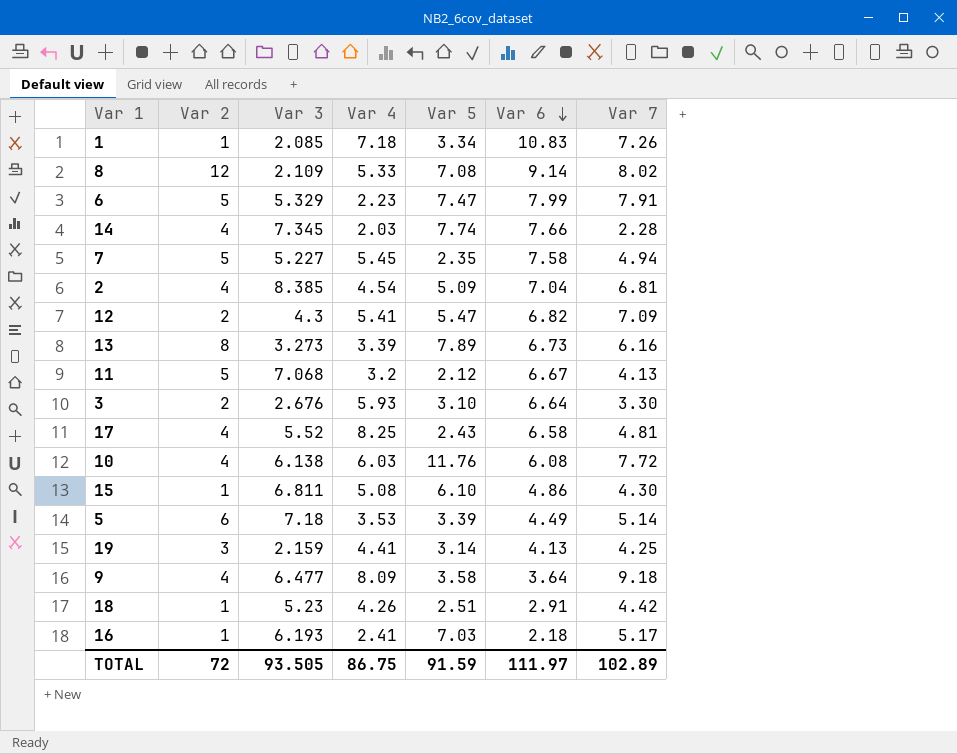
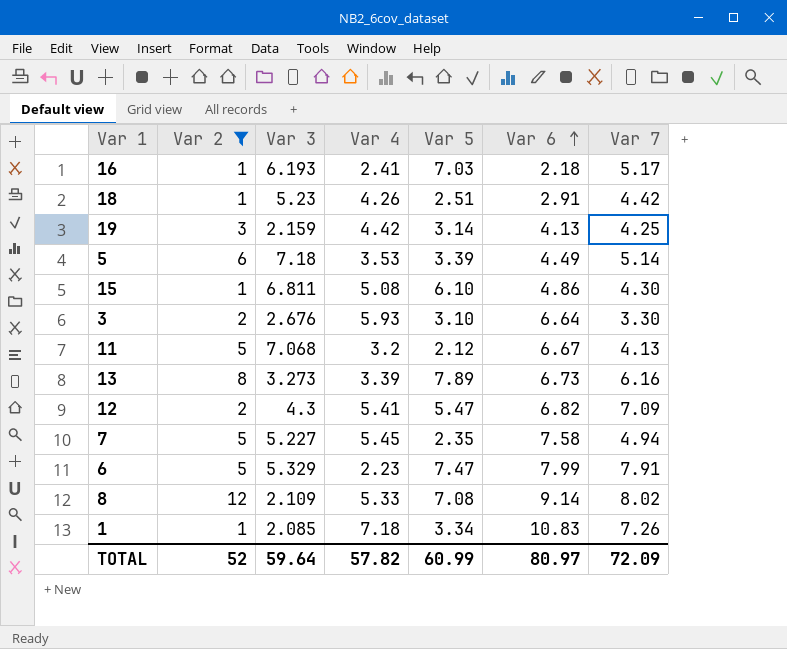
filter: none -> Var 2 != 4
row order: Var 6 descending -> Var 6 ascending
19 | Var 4: 4.41 -> 4.42
TOTAL | Var 2: 72 -> 52
TOTAL | Var 3: 93.505 -> 59.64
TOTAL | Var 4: 86.75 -> 57.82
TOTAL | Var 5: 91.59 -> 60.99
TOTAL | Var 6: 111.97 -> 80.97
TOTAL | Var 7: 102.89 -> 72.09

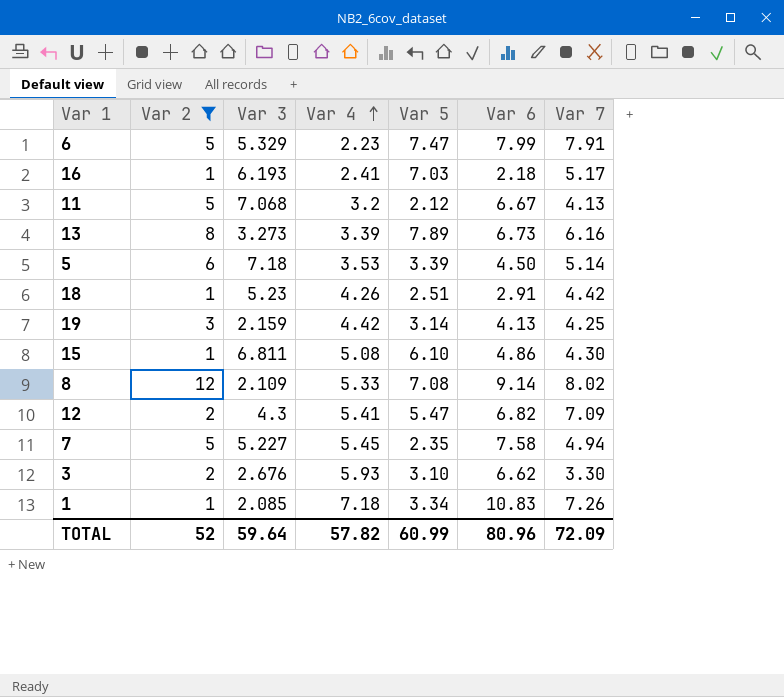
row order: Var 6 ascending -> Var 4 ascending
5 | Var 6: 4.49 -> 4.50
3 | Var 6: 6.64 -> 6.62
TOTAL | Var 6: 80.97 -> 80.96

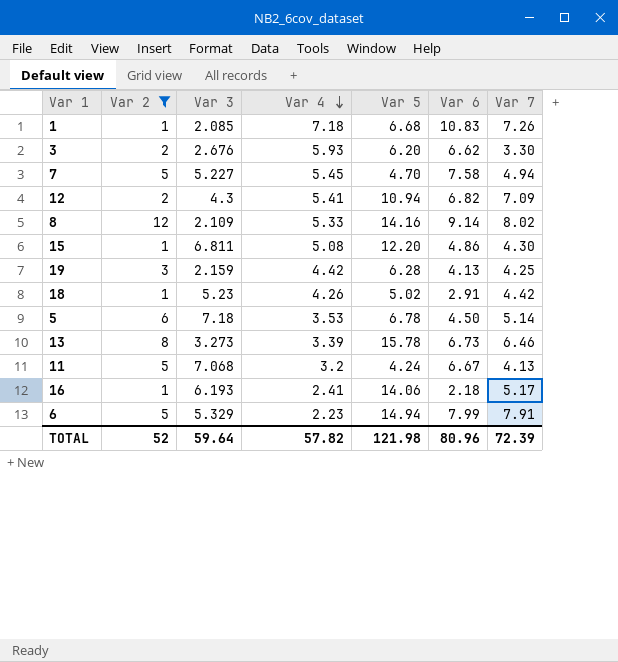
row order: Var 4 ascending -> Var 4 descending
1 | Var 5: 3.34 -> 6.68
3 | Var 5: 3.10 -> 6.20
7 | Var 5: 2.35 -> 4.70
12 | Var 5: 5.47 -> 10.94
8 | Var 5: 7.08 -> 14.16
15 | Var 5: 6.10 -> 12.20
19 | Var 5: 3.14 -> 6.28
18 | Var 5: 2.51 -> 5.02
5 | Var 5: 3.39 -> 6.78
13 | Var 5: 7.89 -> 15.78
13 | Var 7: 6.16 -> 6.46
11 | Var 5: 2.12 -> 4.24
16 | Var 5: 7.03 -> 14.06
6 | Var 5: 7.47 -> 14.94
TOTAL | Var 5: 60.99 -> 121.98
TOTAL | Var 7: 72.09 -> 72.39

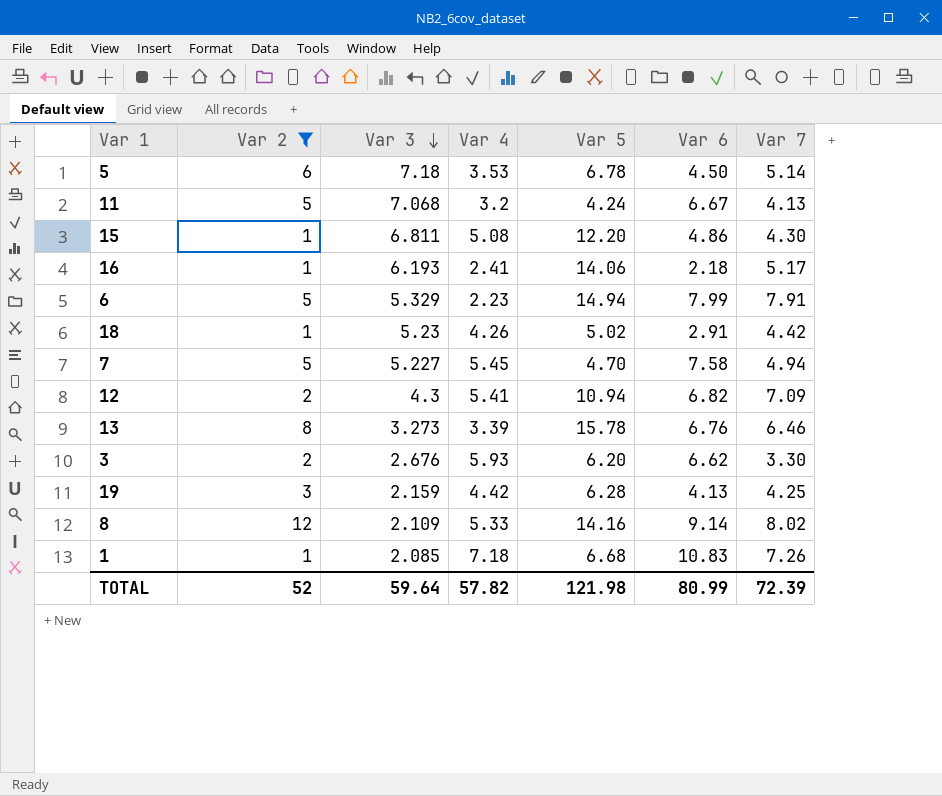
row order: Var 4 descending -> Var 3 descending
13 | Var 6: 6.73 -> 6.76
TOTAL | Var 6: 80.96 -> 80.99

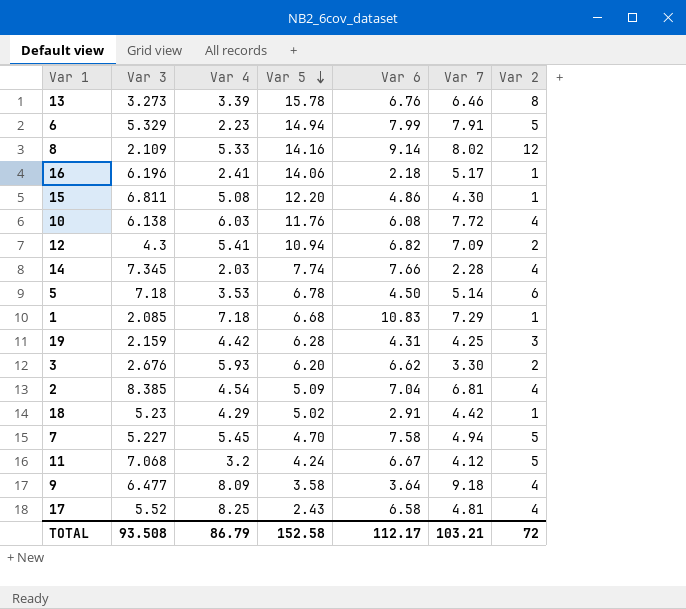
filter: Var 2 != 4 -> none
row order: Var 3 descending -> Var 5 descending
column Var 2 | position: 2 -> 7
16 | Var 3: 6.193 -> 6.196
1 | Var 7: 7.26 -> 7.29
19 | Var 6: 4.13 -> 4.31
18 | Var 4: 4.26 -> 4.29
11 | Var 7: 4.13 -> 4.12
TOTAL | Var 3: 59.64 -> 93.508
TOTAL | Var 4: 57.82 -> 86.79
TOTAL | Var 5: 121.98 -> 152.58
TOTAL | Var 6: 80.99 -> 112.17
TOTAL | Var 7: 72.39 -> 103.21
TOTAL | Var 2: 52 -> 72

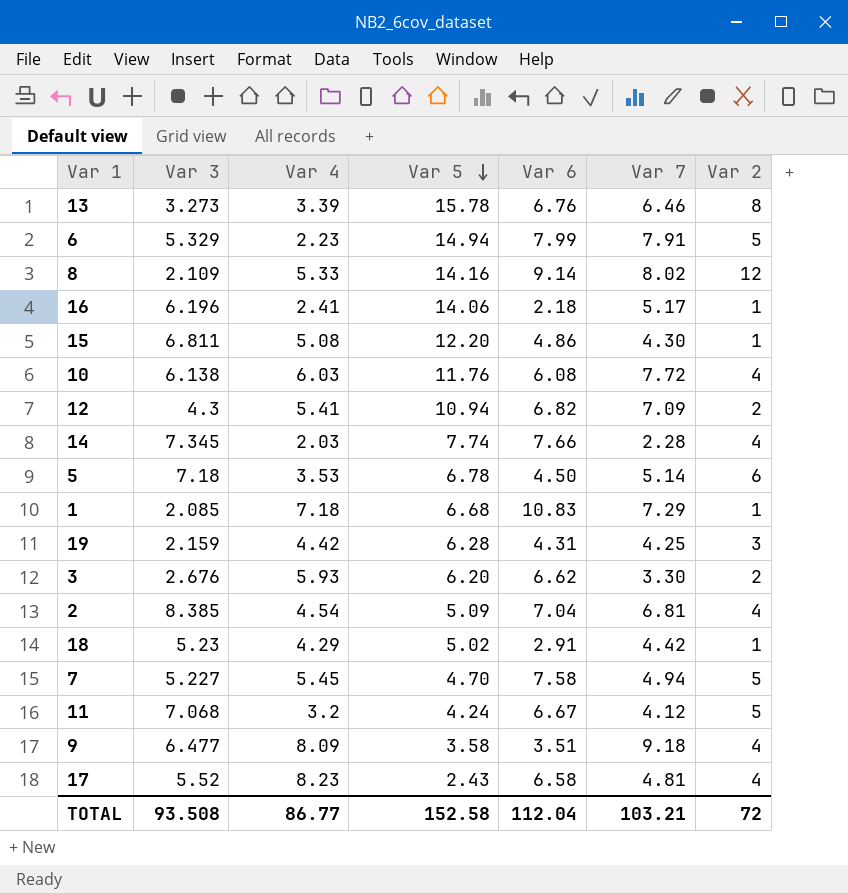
9 | Var 6: 3.64 -> 3.51
17 | Var 4: 8.25 -> 8.23
TOTAL | Var 4: 86.79 -> 86.77
TOTAL | Var 6: 112.17 -> 112.04

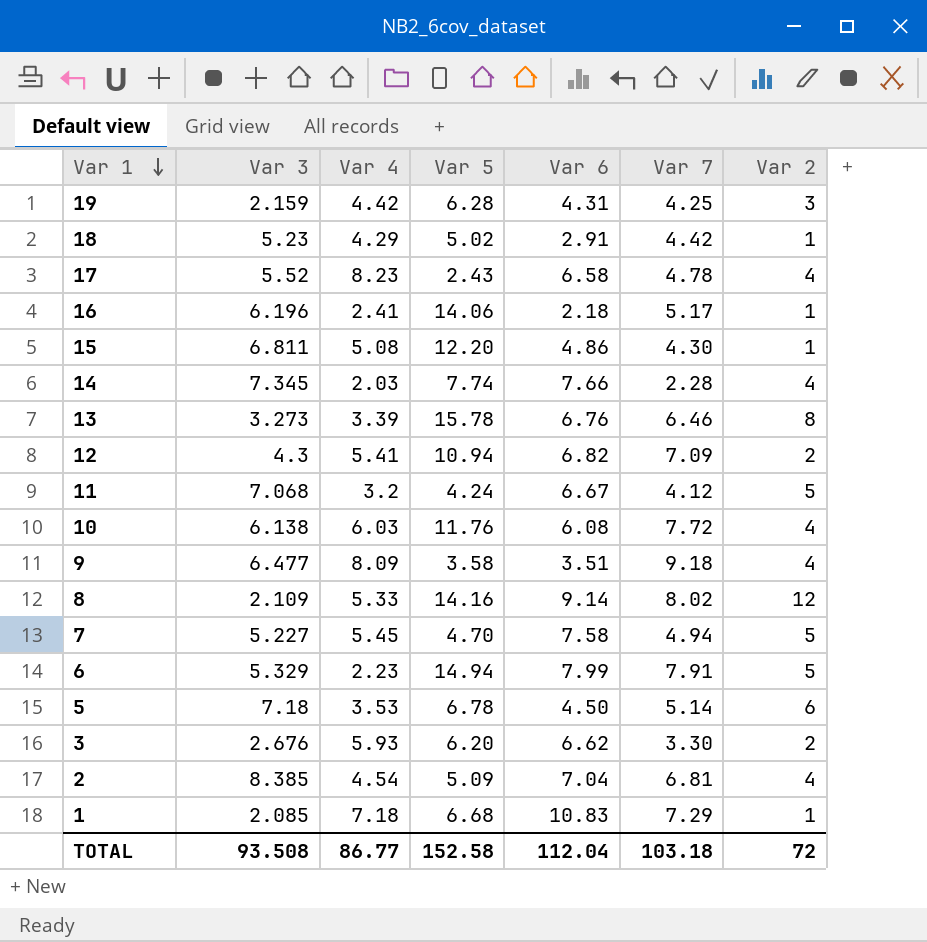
row order: Var 5 descending -> Var 1 descending
17 | Var 7: 4.81 -> 4.78
TOTAL | Var 7: 103.21 -> 103.18

